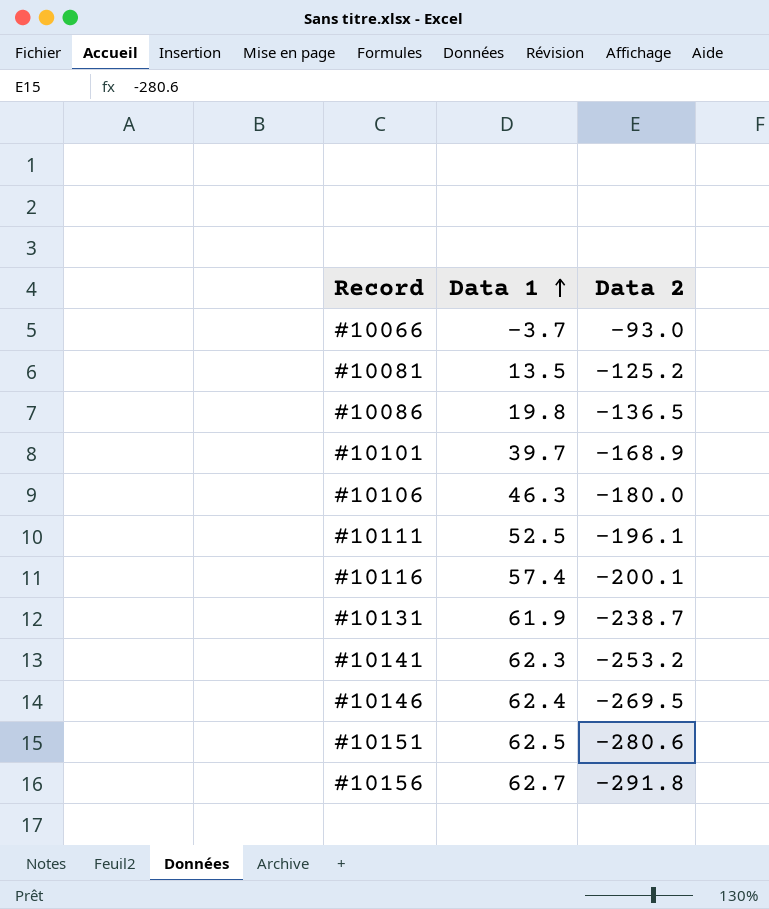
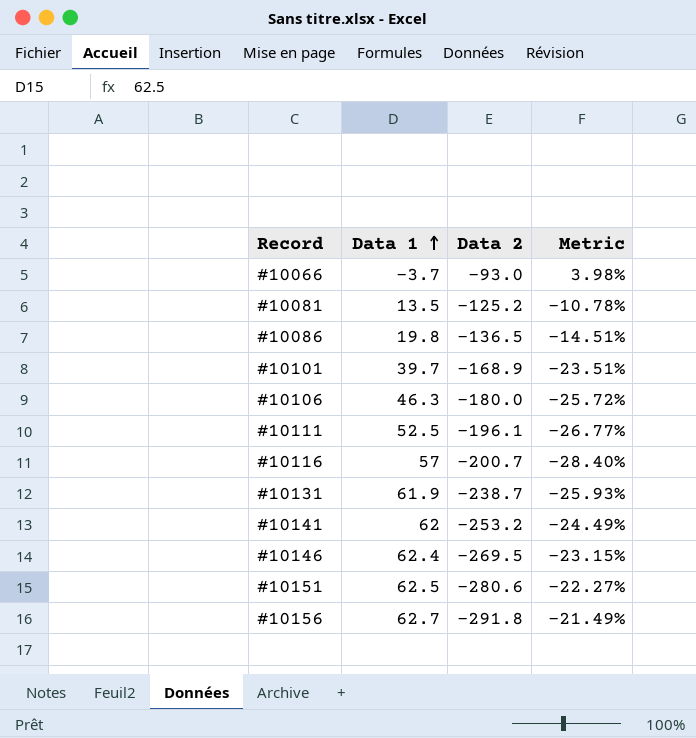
column Metric | formula: none -> [Data 1] / [Data 2]
#10116 | Data 1: 57.4 -> 57
#10116 | Data 2: -200.1 -> -200.7
#10141 | Data 1: 62.3 -> 62

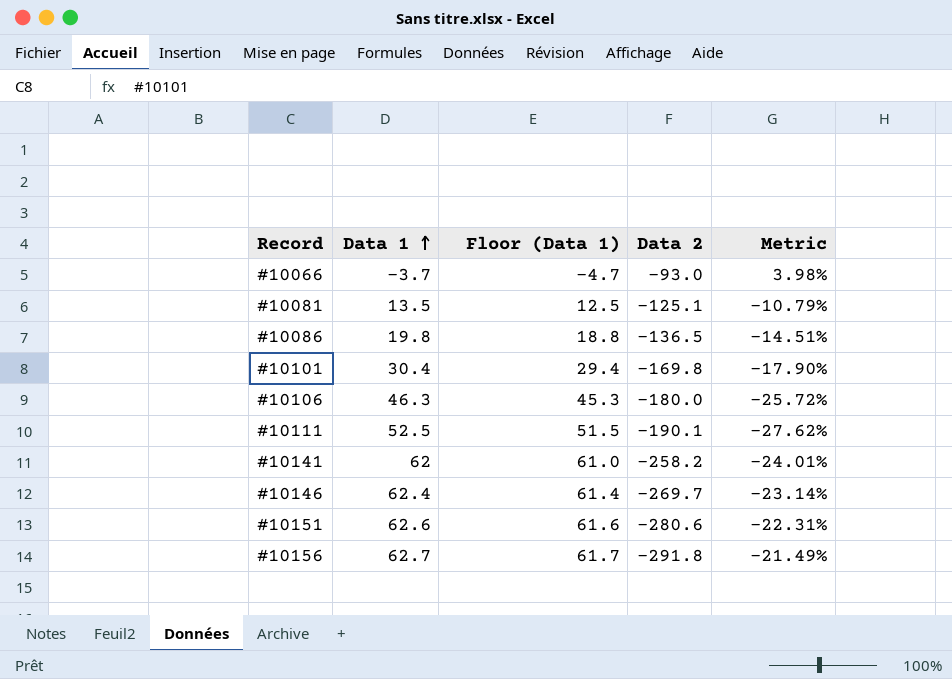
column Floor (Data 1) | formula: none -> [Data 1] - 1
row #10116: 57 | -200.7 | -28.40% -> none
row #10131: 61.9 | -238.7 | -25.93% -> none
#10081 | Data 2: -125.2 -> -125.1
#10081 | Metric: -10.78% -> -10.79%
#10101 | Data 1: 39.7 -> 30.4
#10101 | Data 2: -168.9 -> -169.8
#10101 | Metric: -23.51% -> -17.90%
#10111 | Data 2: -196.1 -> -190.1
#10111 | Metric: -26.77% -> -27.62%
#10141 | Data 2: -253.2 -> -258.2
#10141 | Metric: -24.49% -> -24.01%
#10146 | Data 2: -269.5 -> -269.7
#10146 | Metric: -23.15% -> -23.14%
#10151 | Data 1: 62.5 -> 62.6
#10151 | Metric: -22.27% -> -22.31%

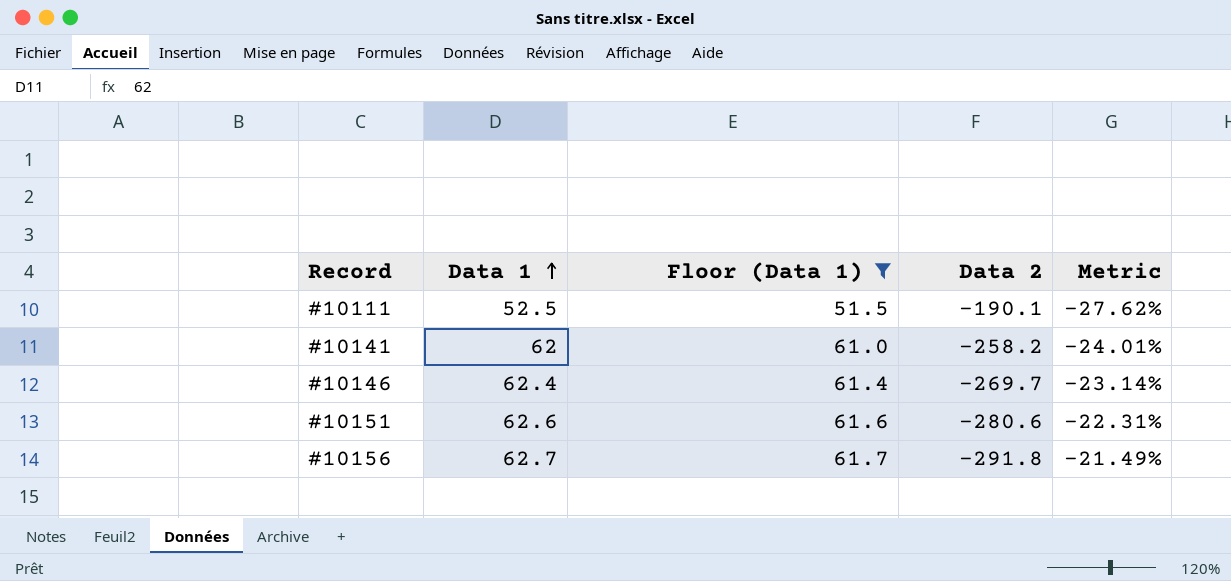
filter: none -> Floor (Data 1) >= 51.5

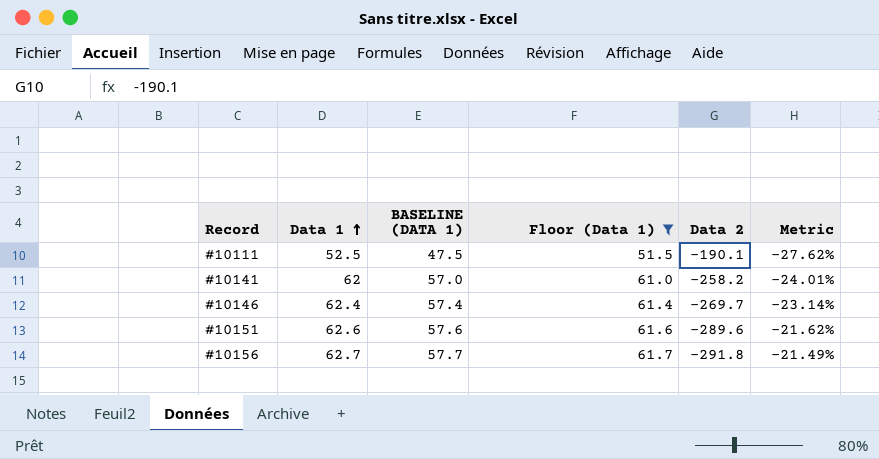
column BASELINE (DATA 1) | formula: none -> [Data 1] - 5
#10151 | Data 2: -280.6 -> -289.6
#10151 | Metric: -22.31% -> -21.62%

